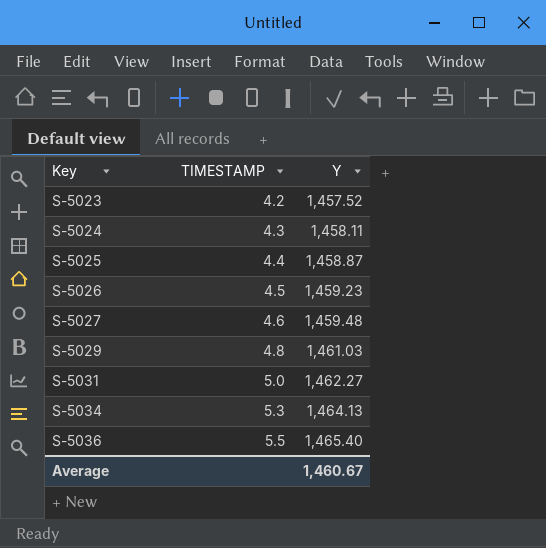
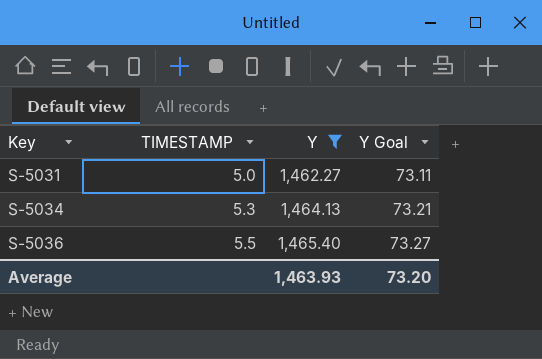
filter: none -> Y >= 1,462.27
column Y Goal | formula: none -> [Y] * 0.05
Average | Y: 1,460.67 -> 1,463.93

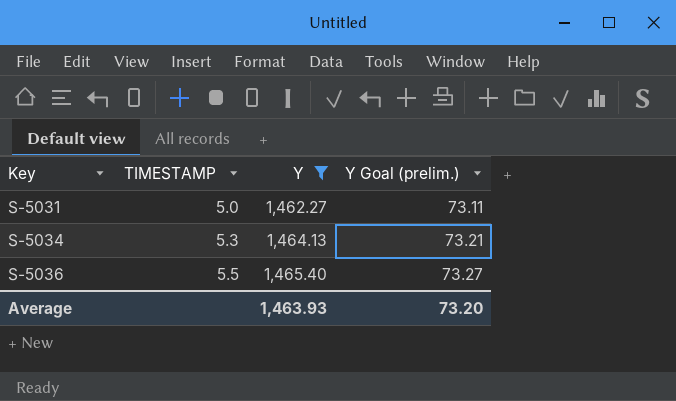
column name: Y Goal -> Y Goal (prelim.)

